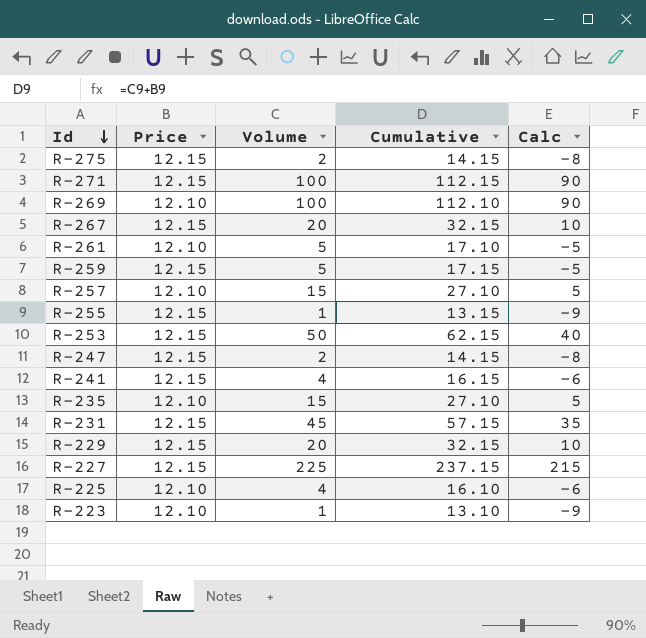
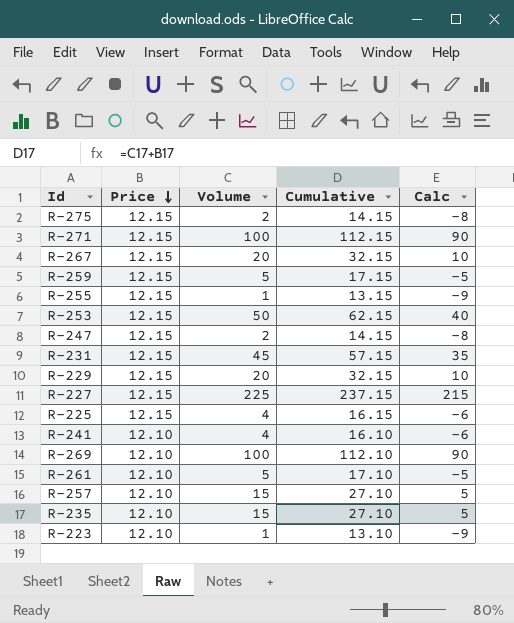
row order: Id descending -> Price descending
R-225 | Price: 12.10 -> 12.15
R-225 | Cumulative: 16.10 -> 16.15
R-241 | Price: 12.15 -> 12.10
R-241 | Cumulative: 16.15 -> 16.10

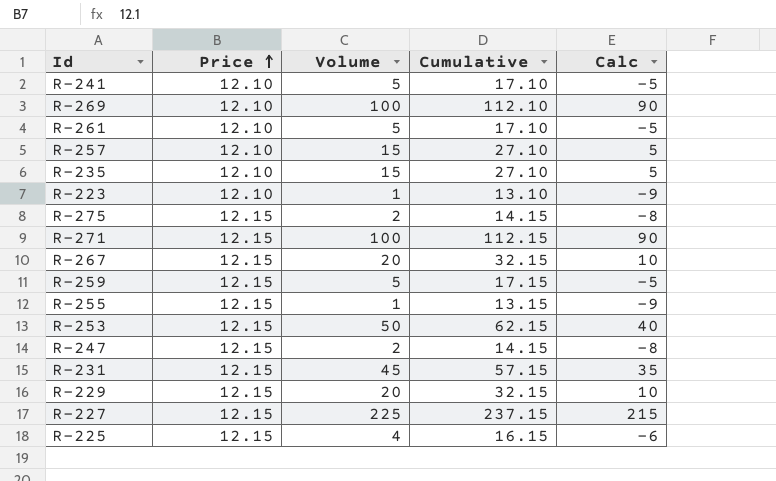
row order: Price descending -> Price ascending
R-241 | Volume: 4 -> 5
R-241 | Cumulative: 16.10 -> 17.10
R-241 | Calc: -6 -> -5

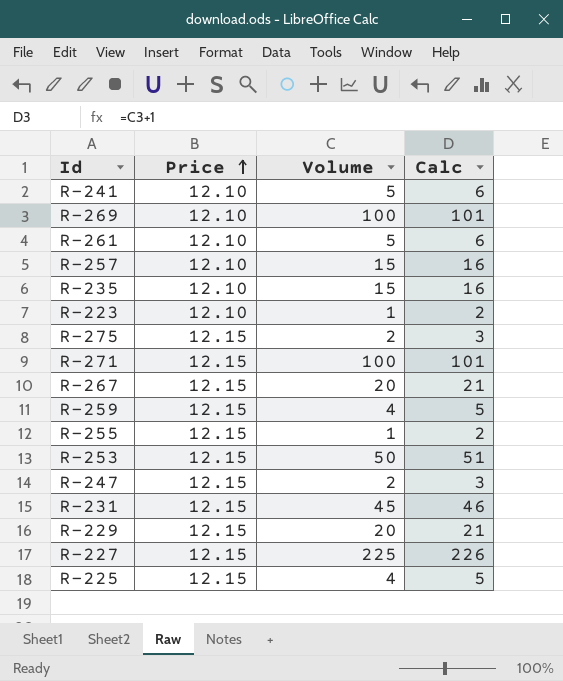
column Cumulative | formula: [Price] + [Volume] -> none
column Calc | formula: [Volume] - 10 -> [Volume] + 1
R-259 | Volume: 5 -> 4

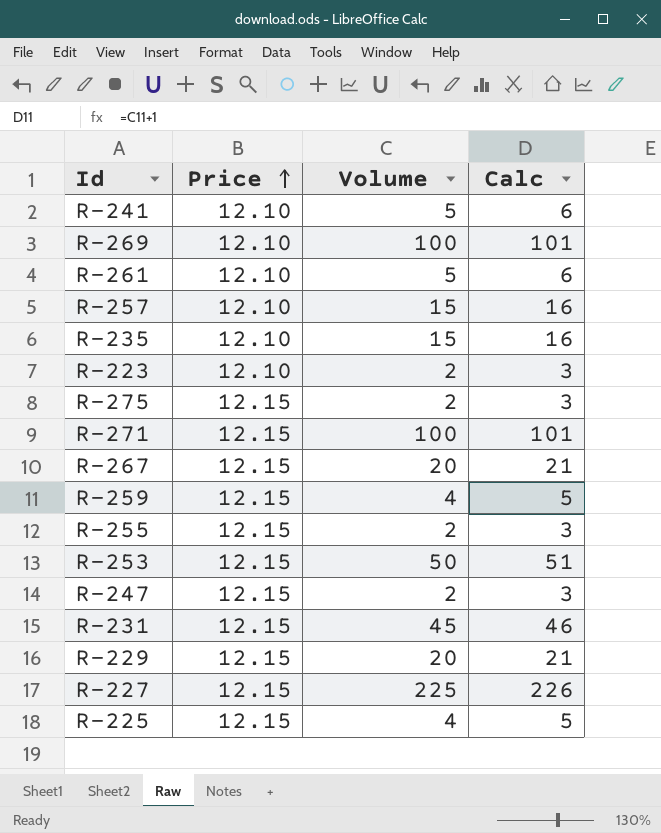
R-223 | Volume: 1 -> 2
R-223 | Calc: 2 -> 3
R-255 | Volume: 1 -> 2
R-255 | Calc: 2 -> 3

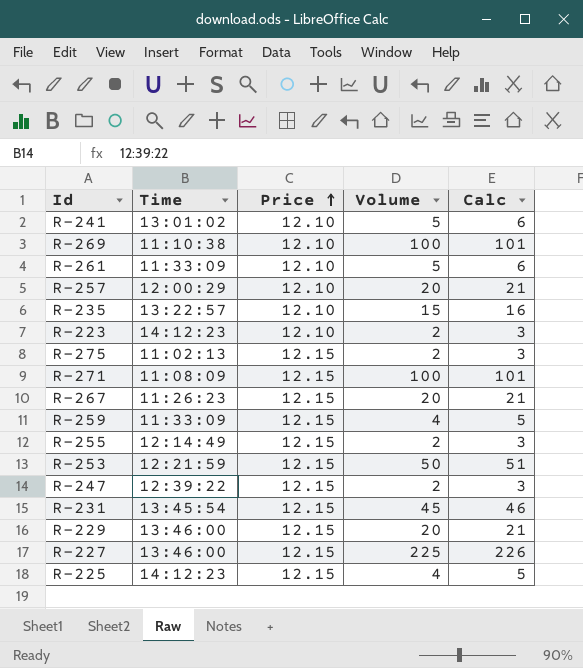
column Time | position: none -> 2
R-257 | Volume: 15 -> 20
R-257 | Calc: 16 -> 21

